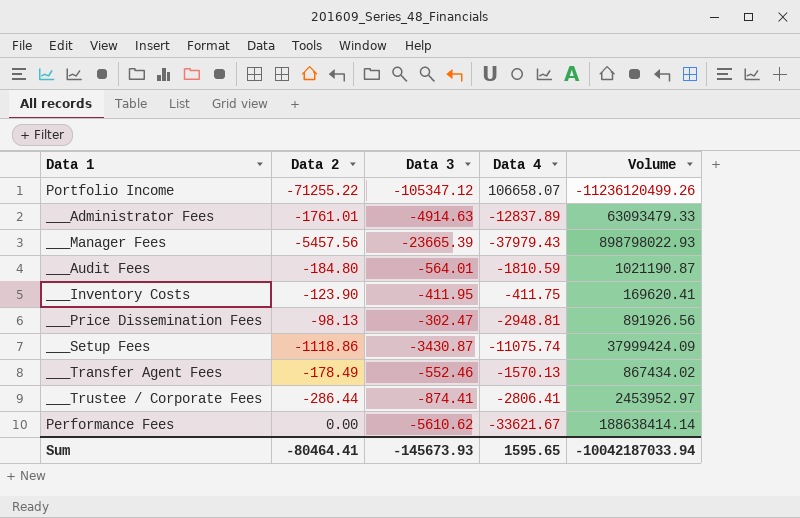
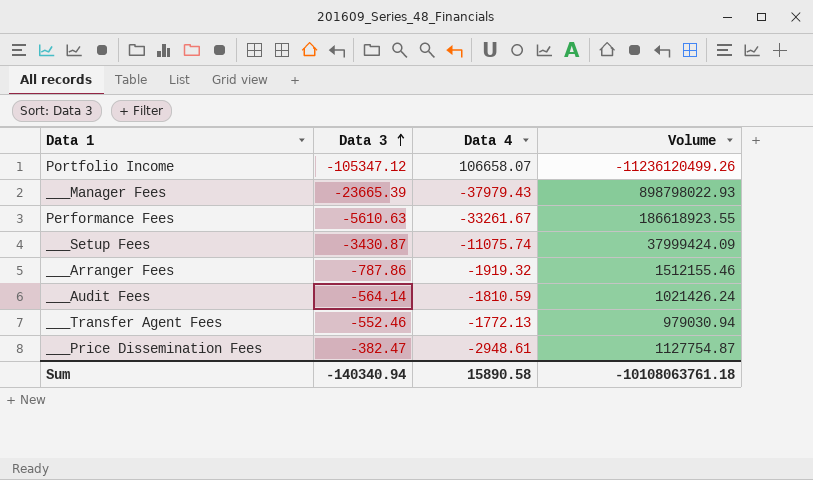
row order: none -> Data 3 ascending
column Data 2 | position: 2 -> none
row ___Administrator Fees: -1761.01 | -4914.63 | -12837.89 | 63093479.33 -> none
row ___Inventory Costs: -123.90 | -411.95 | -411.75 | 169620.41 -> none
row ___Trustee / Corporate Fees: -286.44 | -874.41 | -2806.41 | 2453952.97 -> none
Performance Fees | Data 3: -5610.62 -> -5610.63
Performance Fees | Data 4: -33621.67 -> -33261.67
Performance Fees | Volume: 188638414.14 -> 186618923.55
row ___Arranger Fees: none -> -787.86 | -1919.32 | 1512155.46
___Audit Fees | Data 3: -564.01 -> -564.14
___Audit Fees | Volume: 1021190.87 -> 1021426.24
___Transfer Agent Fees | Data 4: -1570.13 -> -1772.13
___Transfer Agent Fees | Volume: 867434.02 -> 979030.94
___Price Dissemination Fees | Data 3: -302.47 -> -382.47
___Price Dissemination Fees | Data 4: -2948.81 -> -2948.61
___Price Dissemination Fees | Volume: 891926.56 -> 1127754.87
Sum | Data 3: -145673.93 -> -140340.94
Sum | Data 4: 1595.65 -> 15890.58
Sum | Volume: -10042187033.94 -> -10108063761.18

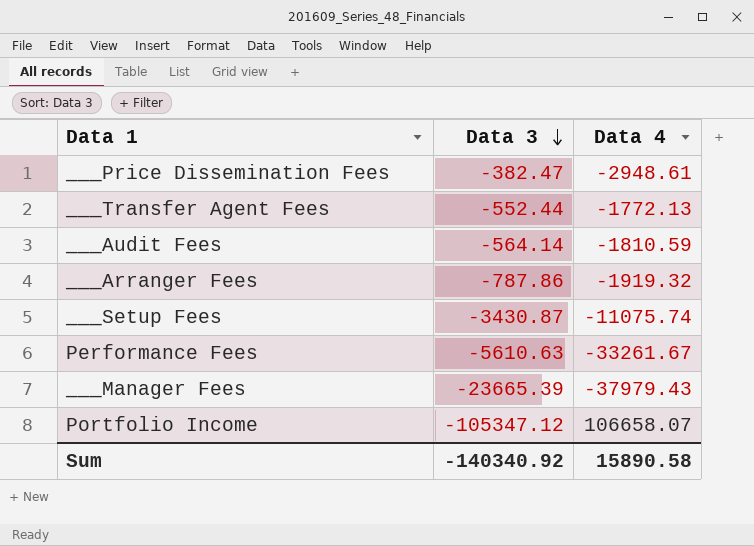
row order: Data 3 ascending -> Data 3 descending
column Volume | formula: [Data 3] * [Data 4] -> none
___Transfer Agent Fees | Data 3: -552.46 -> -552.44
Sum | Data 3: -140340.94 -> -140340.92

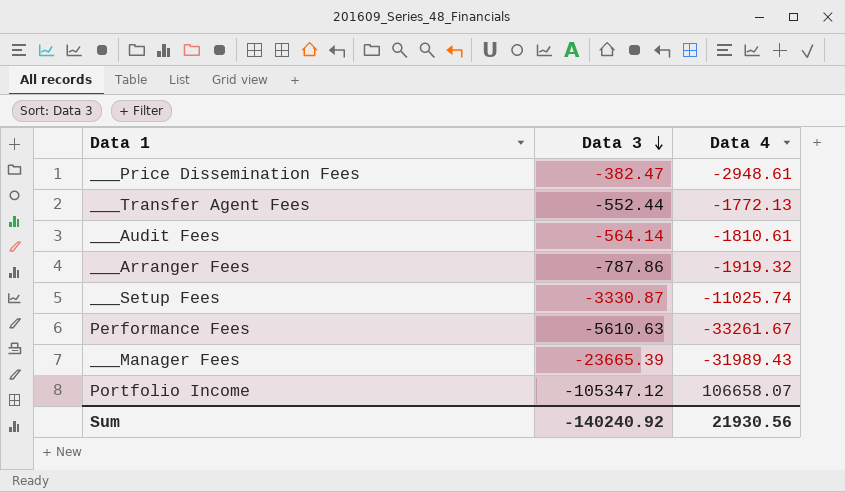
___Audit Fees | Data 4: -1810.59 -> -1810.61
___Setup Fees | Data 3: -3430.87 -> -3330.87
___Setup Fees | Data 4: -11075.74 -> -11025.74
___Manager Fees | Data 4: -37979.43 -> -31989.43
Sum | Data 3: -140340.92 -> -140240.92
Sum | Data 4: 15890.58 -> 21930.56

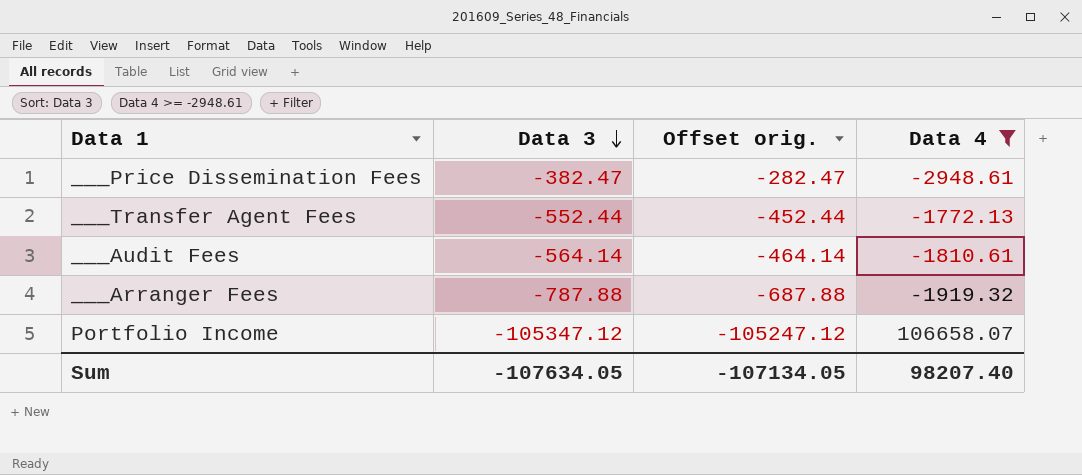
filter: none -> Data 4 >= -2948.61
column Offset orig. | formula: none -> [Data 3] + 100
___Arranger Fees | Data 3: -787.86 -> -787.88
Sum | Data 3: -140240.92 -> -107634.05
Sum | Data 4: 21930.56 -> 98207.40

